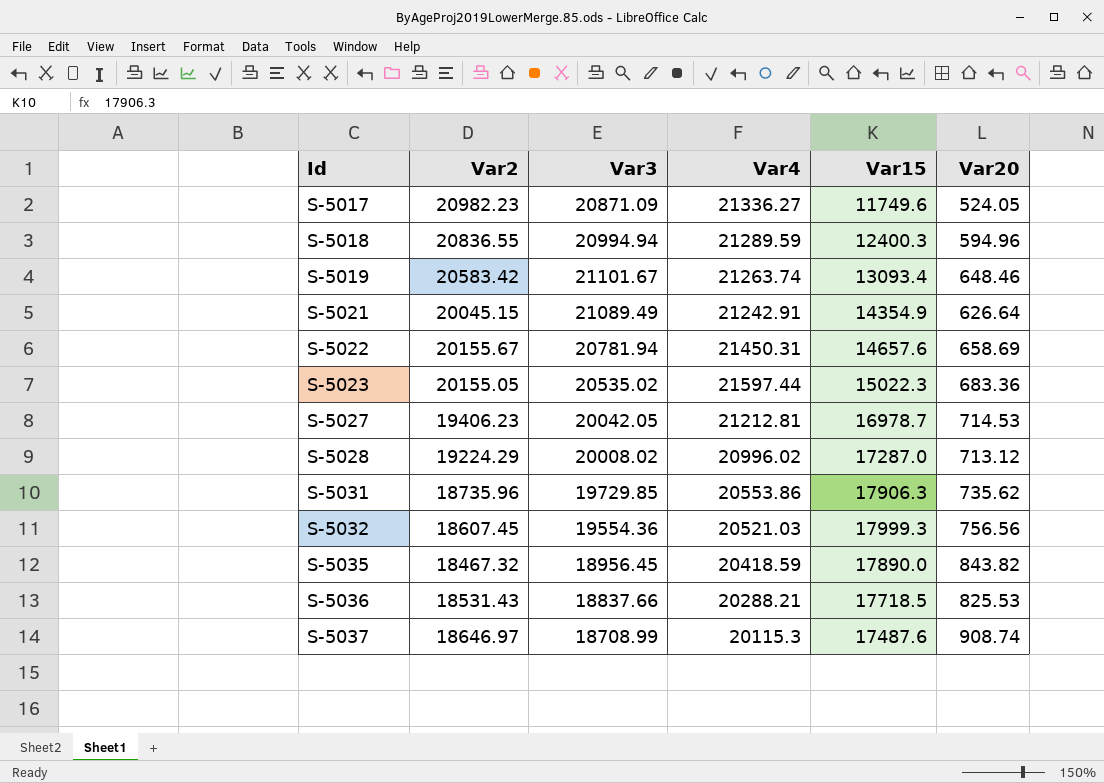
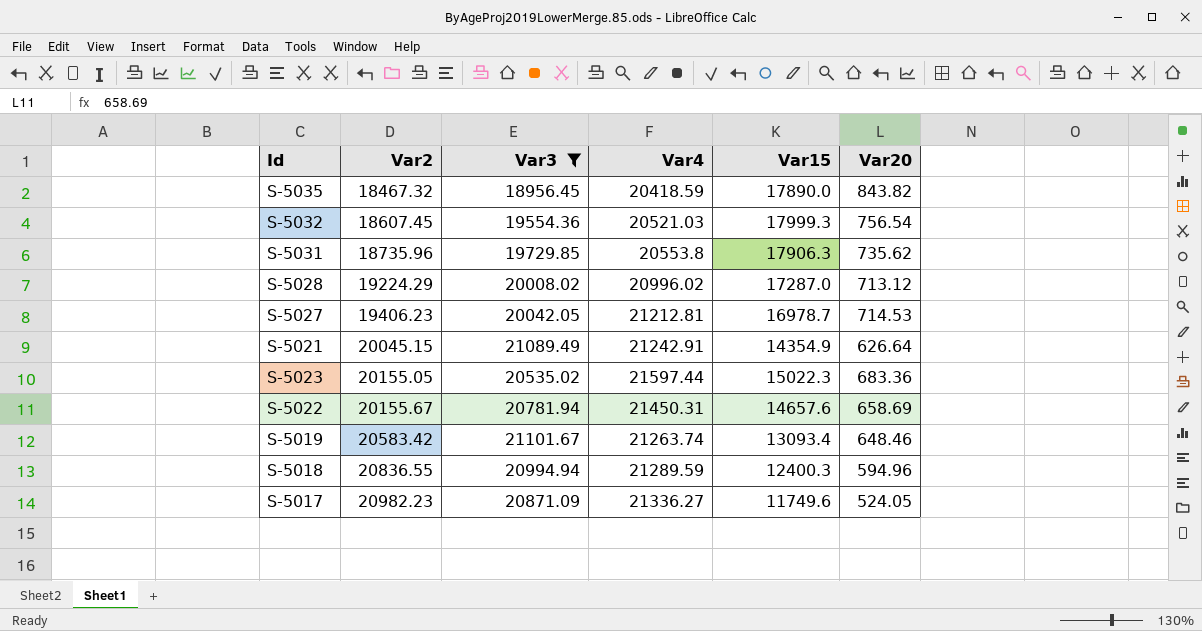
filter: none -> Var3 >= 18956.45
row order: Id ascending -> Var2 ascending
S-5032 | Var20: 756.56 -> 756.54
S-5031 | Var4: 20553.86 -> 20553.8

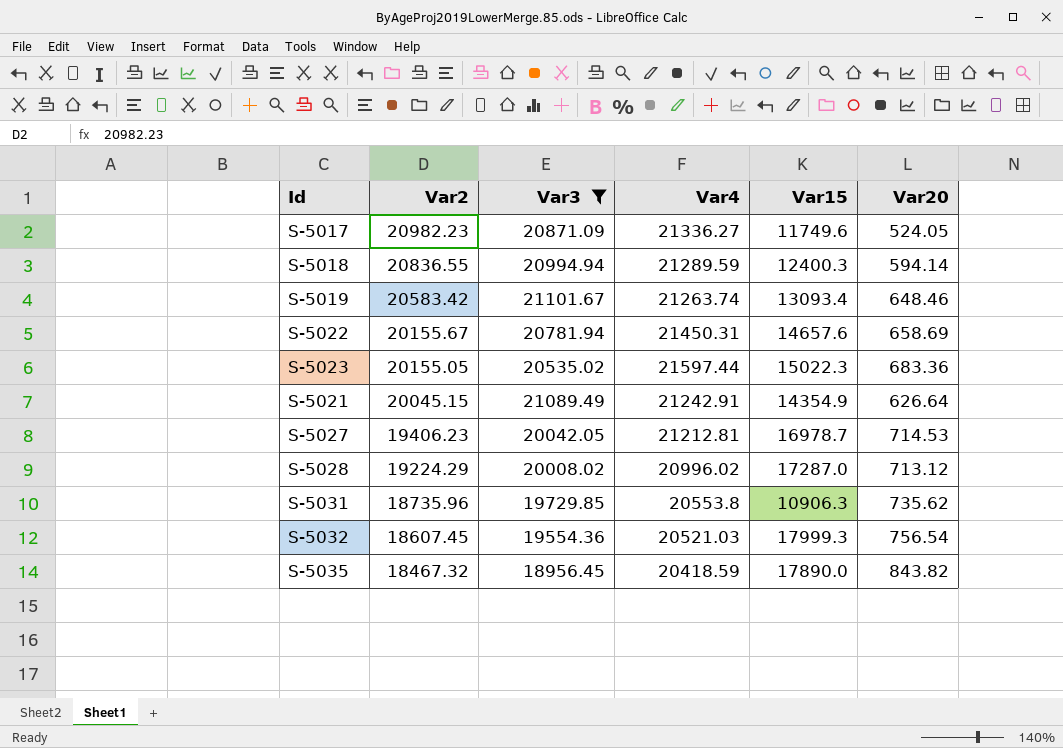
row order: Var2 ascending -> Var2 descending
S-5018 | Var20: 594.96 -> 594.14
S-5031 | Var15: 17906.3 -> 10906.3

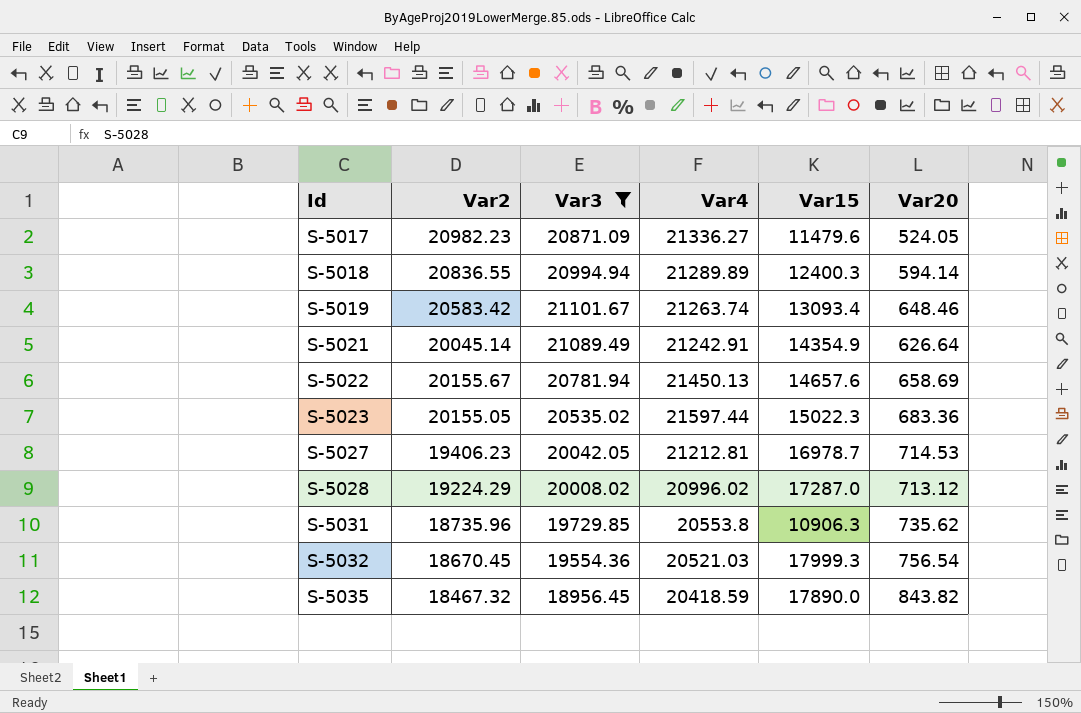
row order: Var2 descending -> Id ascending
S-5017 | Var15: 11749.6 -> 11479.6
S-5018 | Var4: 21289.59 -> 21289.89
S-5021 | Var2: 20045.15 -> 20045.14
S-5022 | Var4: 21450.31 -> 21450.13
S-5032 | Var2: 18607.45 -> 18670.45

